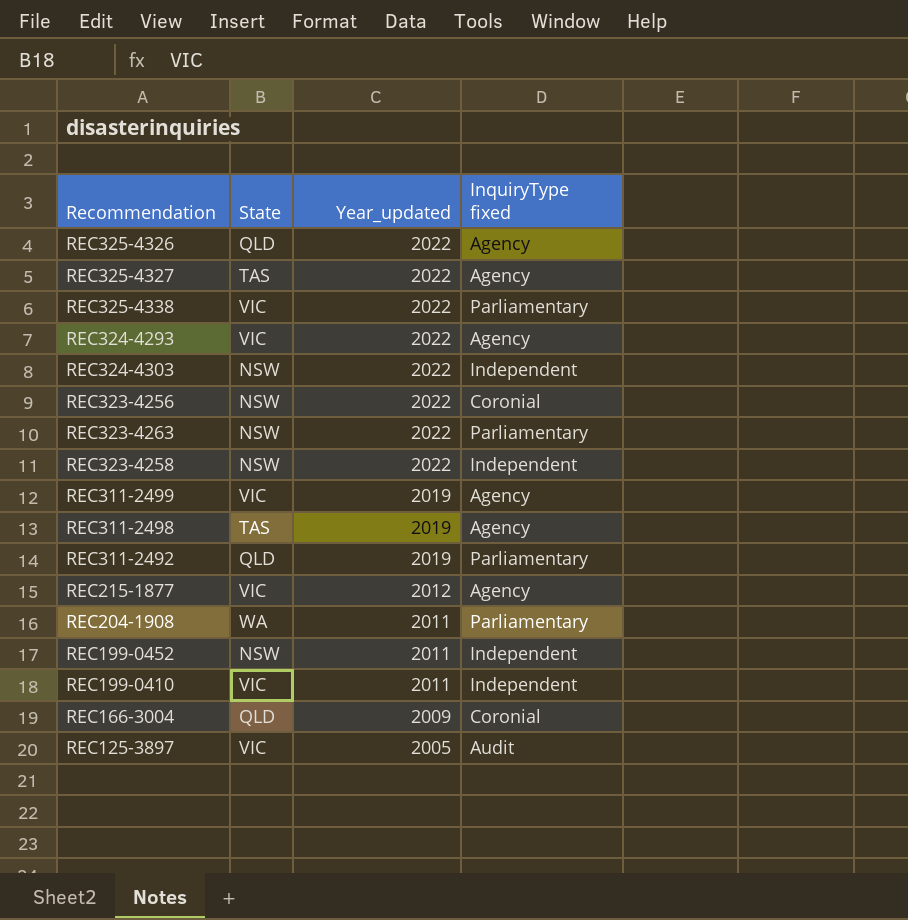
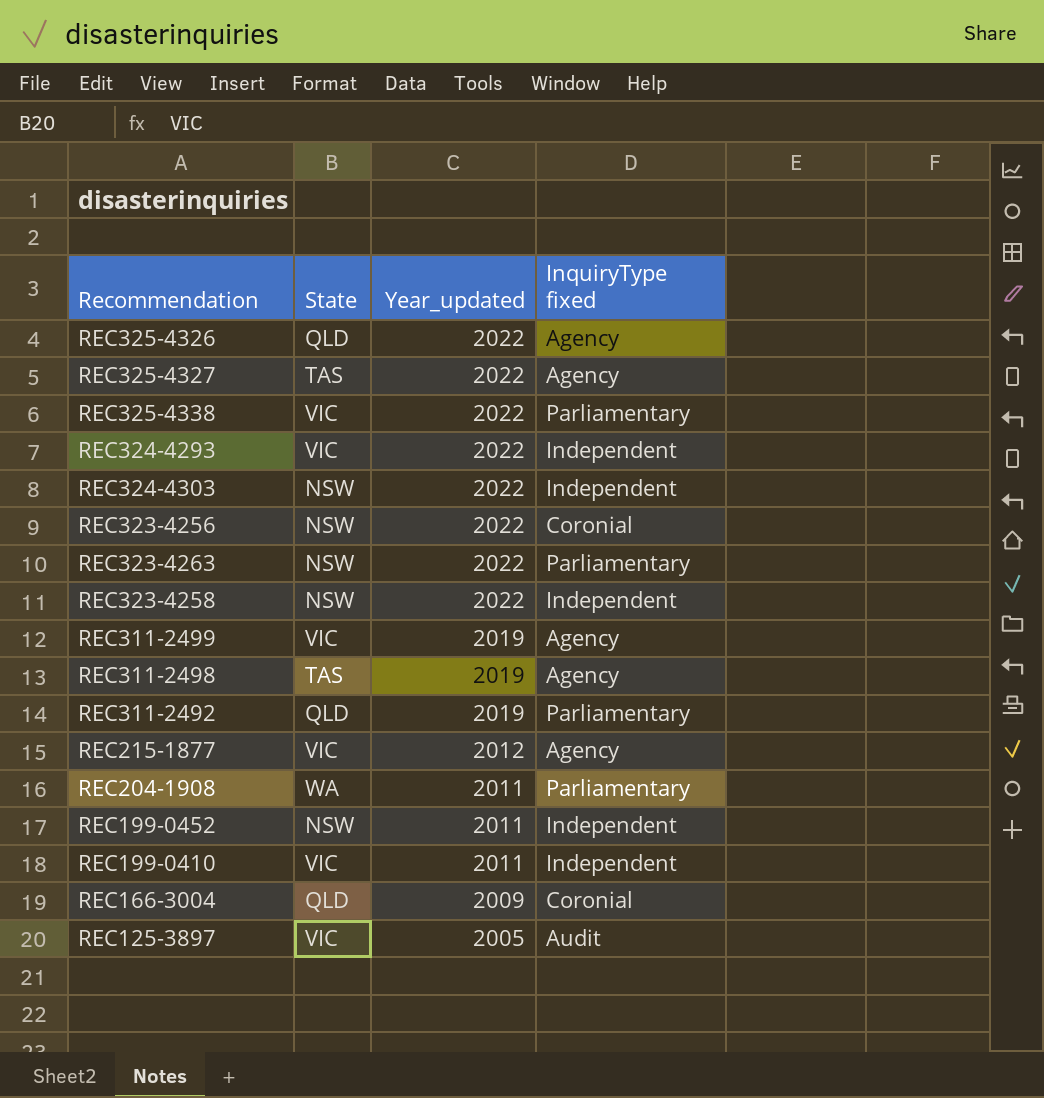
REC324-4293 | InquiryType fixed: Agency -> Independent

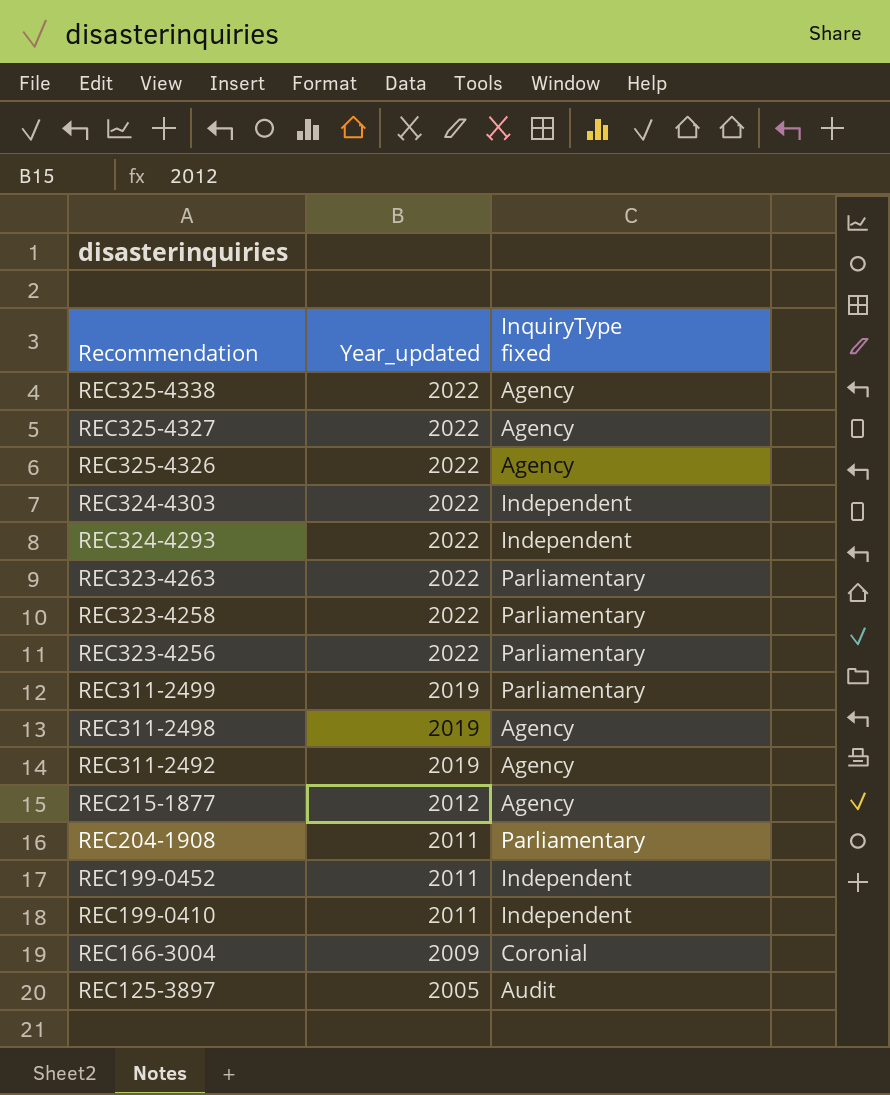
row order: Year_updated descending -> Recommendation descending
column State | position: 2 -> none
REC325-4338 | InquiryType fixed: Parliamentary -> Agency
REC323-4258 | InquiryType fixed: Independent -> Parliamentary
REC323-4256 | InquiryType fixed: Coronial -> Parliamentary
REC311-2499 | InquiryType fixed: Agency -> Parliamentary
REC311-2492 | InquiryType fixed: Parliamentary -> Agency

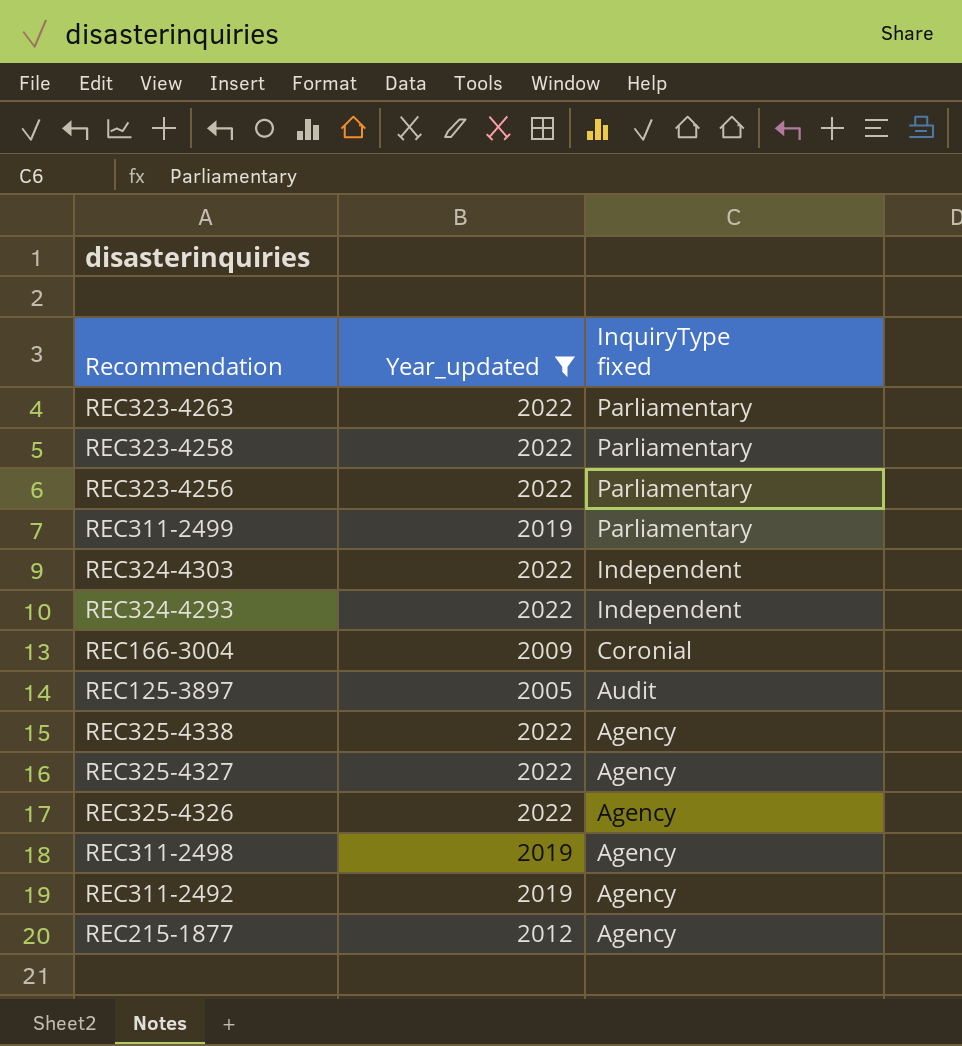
filter: none -> Year_updated != 2011
row order: Recommendation descending -> InquiryType fixed descending

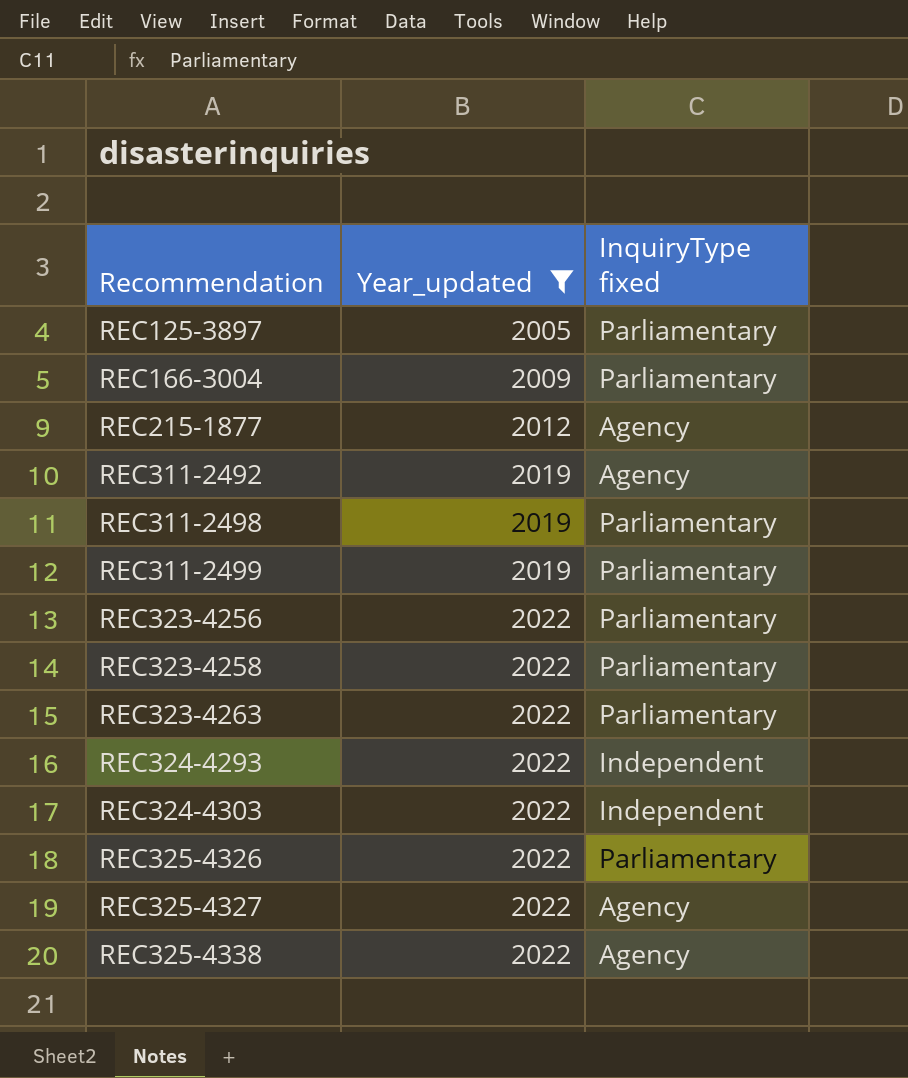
row order: InquiryType fixed descending -> Recommendation ascending
REC125-3897 | InquiryType fixed: Audit -> Parliamentary
REC166-3004 | InquiryType fixed: Coronial -> Parliamentary
REC311-2498 | InquiryType fixed: Agency -> Parliamentary
REC325-4326 | InquiryType fixed: Agency -> Parliamentary

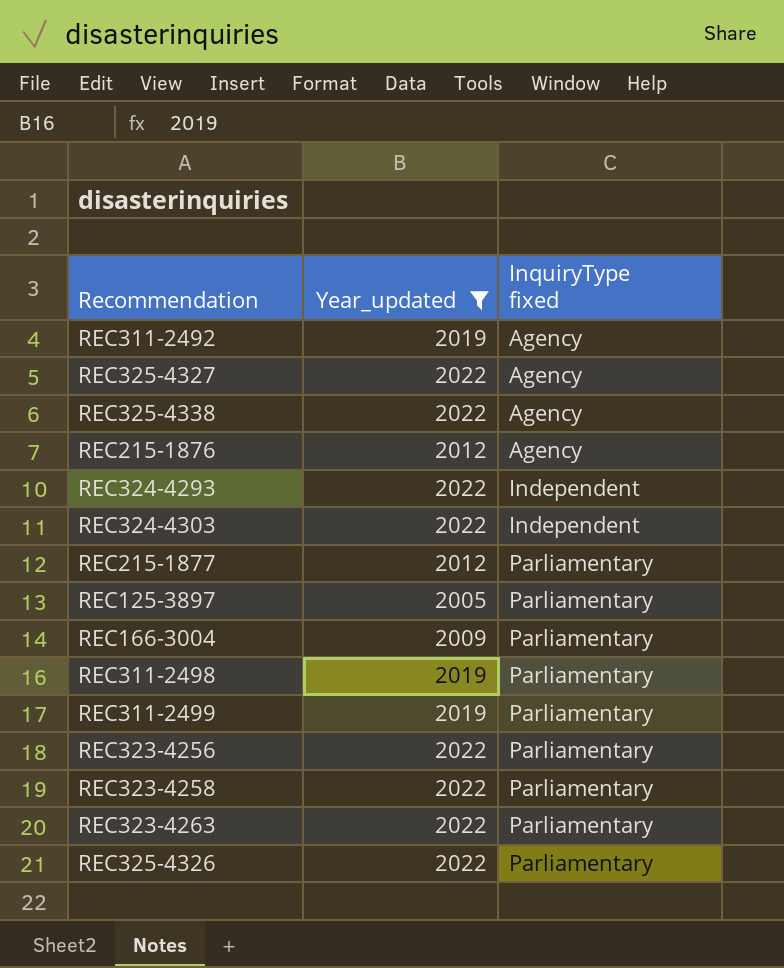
row order: Recommendation ascending -> InquiryType fixed ascending
row REC215-1876: none -> 2012 | Agency
REC215-1877 | InquiryType fixed: Agency -> Parliamentary

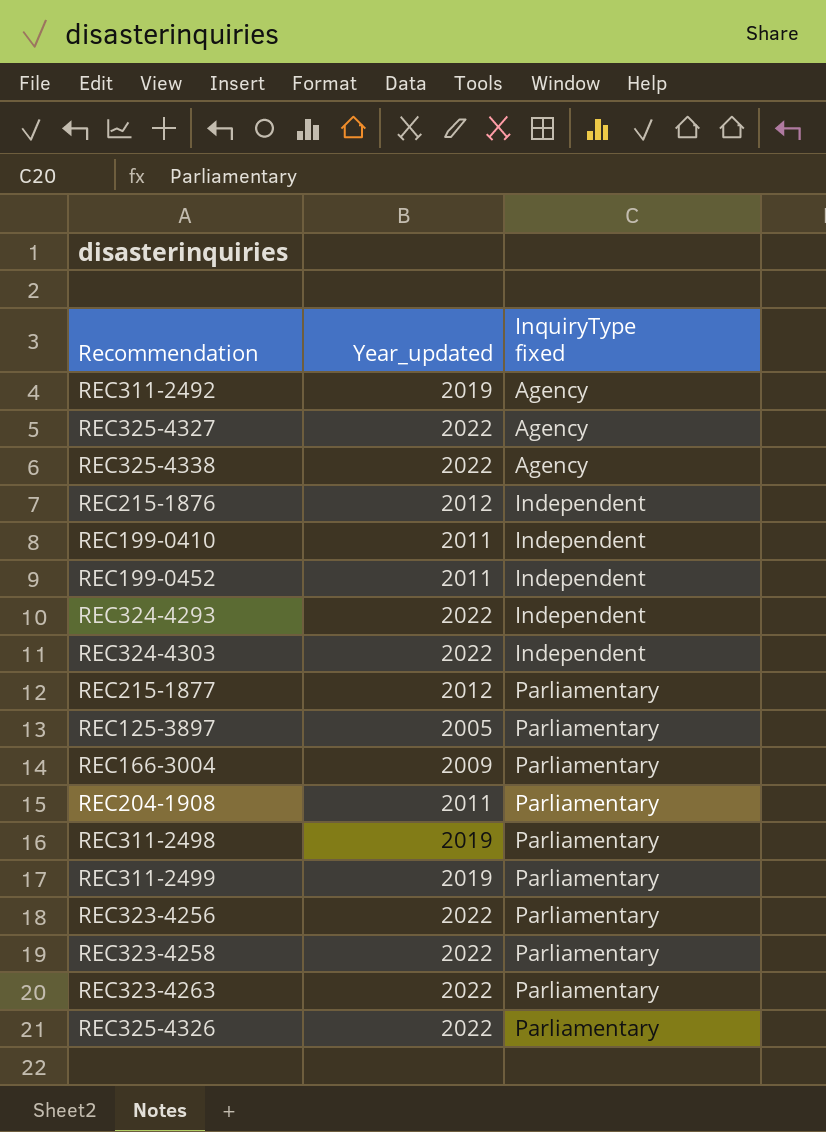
filter: Year_updated != 2011 -> none
REC215-1876 | InquiryType fixed: Agency -> Independent

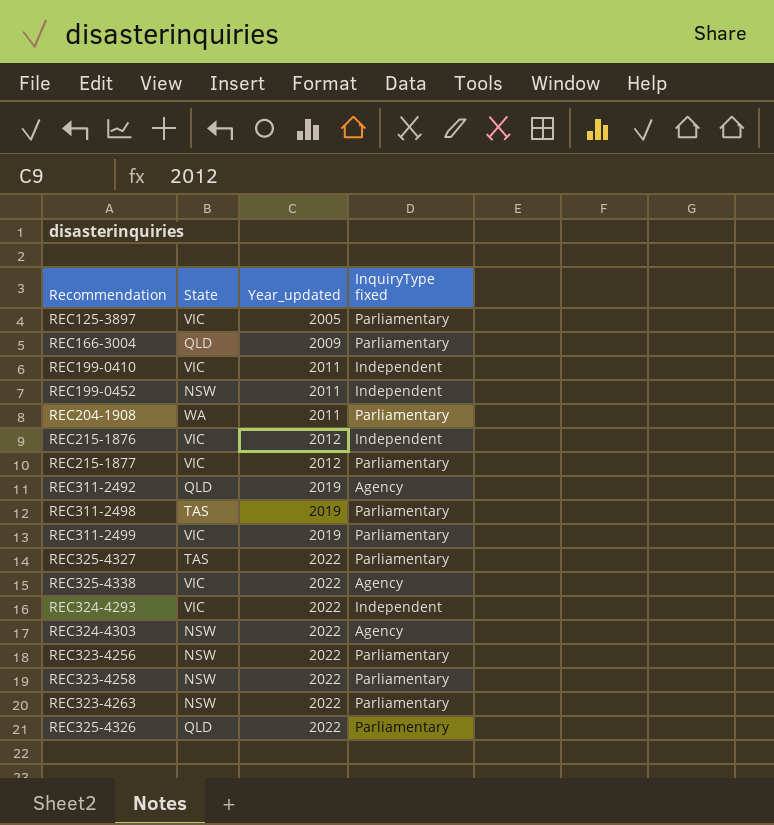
row order: InquiryType fixed ascending -> Year_updated ascending
column State | position: none -> 2
REC325-4327 | InquiryType fixed: Agency -> Parliamentary
REC324-4303 | InquiryType fixed: Independent -> Agency

